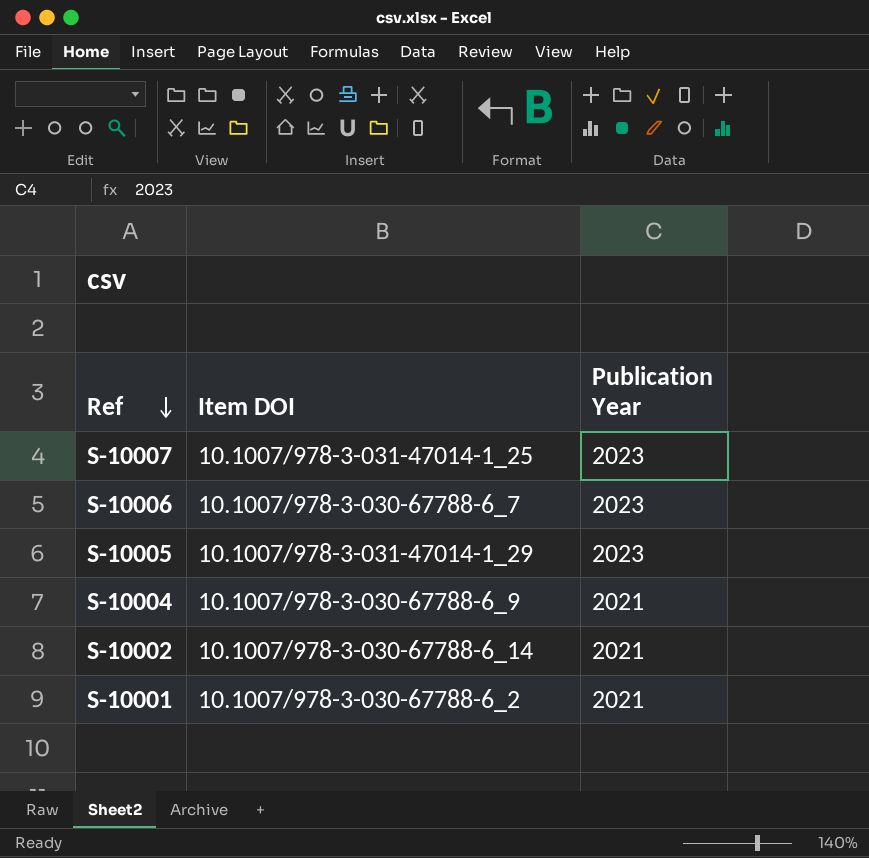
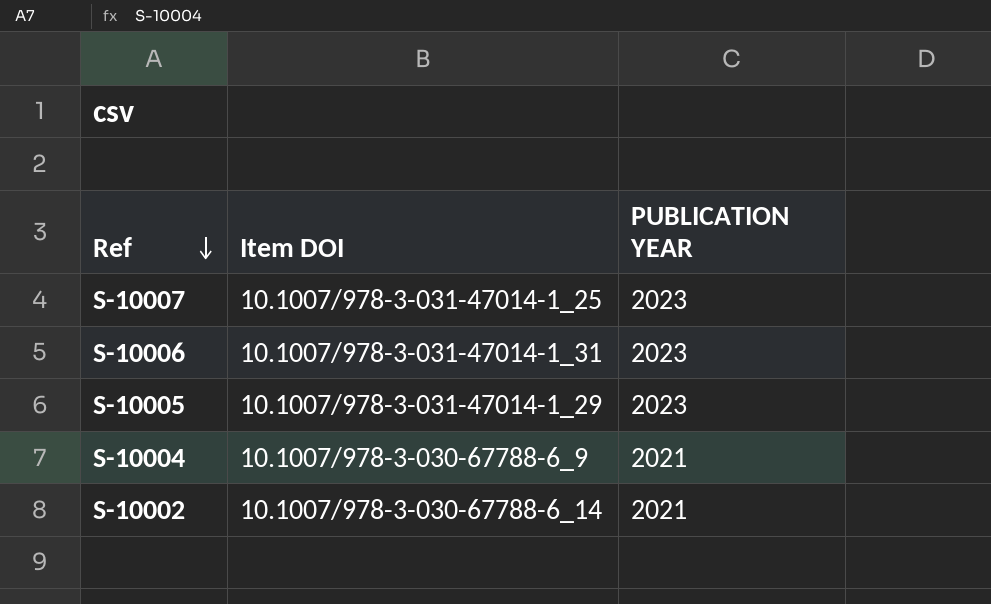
column name: Publication Year -> PUBLICATION YEAR
row S-10001: 10.1007/978-3-030-67788-6_2 | 2021 -> none
S-10006 | Item DOI: 10.1007/978-3-030-67788-6_7 -> 10.1007/978-3-031-47014-1_31

